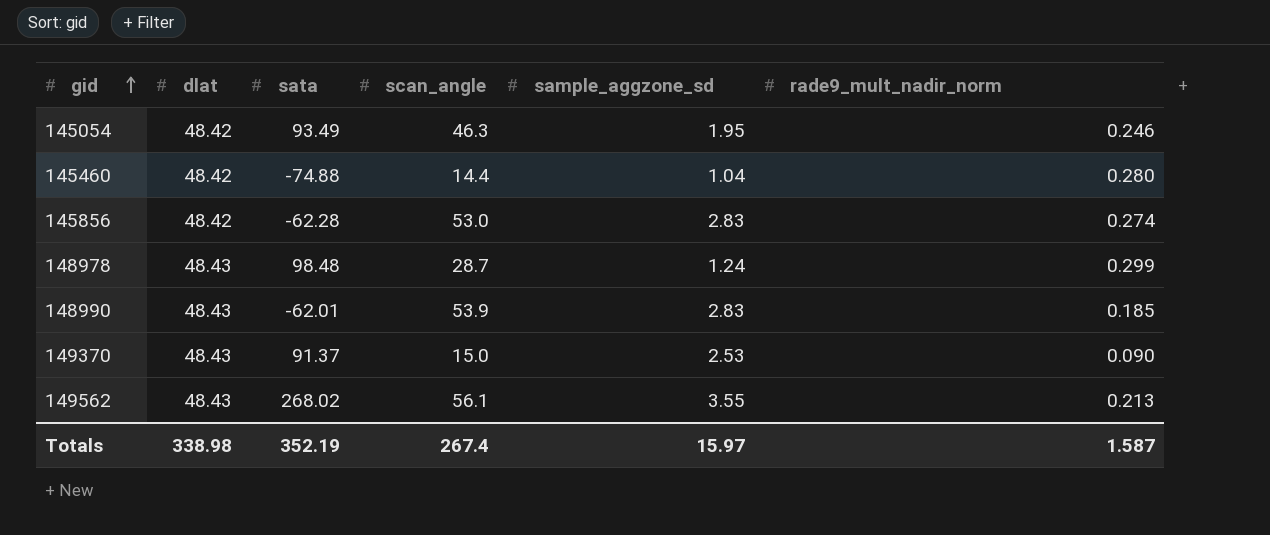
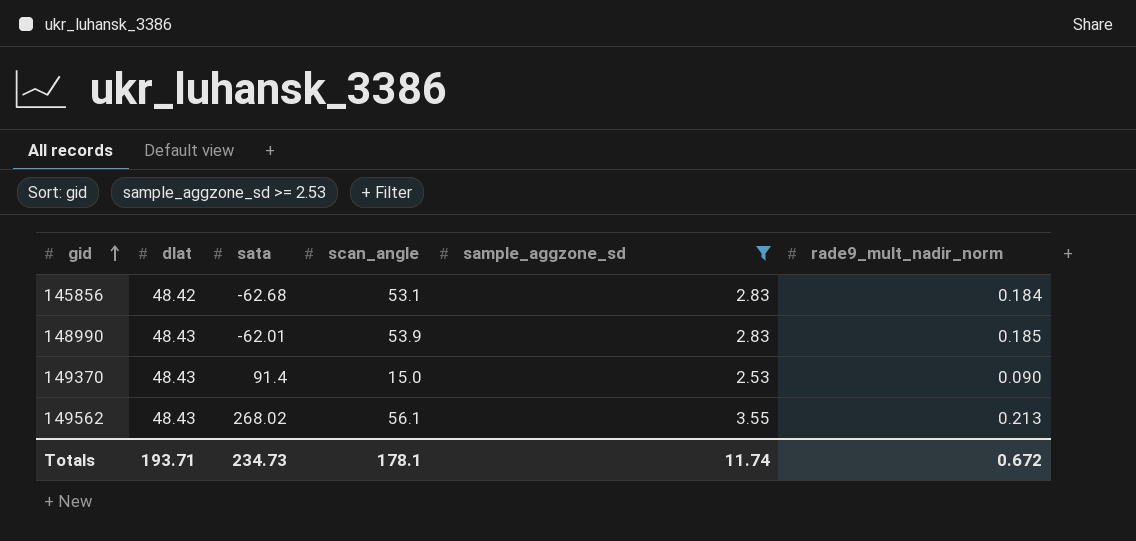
filter: none -> sample_aggzone_sd >= 2.53
145856 | sata: -62.28 -> -62.68
145856 | scan_angle: 53.0 -> 53.1
145856 | rade9_mult_nadir_norm: 0.274 -> 0.184
149370 | sata: 91.37 -> 91.4
Totals | dlat: 338.98 -> 193.71
Totals | sata: 352.19 -> 234.73
Totals | scan_angle: 267.4 -> 178.1
Totals | sample_aggzone_sd: 15.97 -> 11.74
Totals | rade9_mult_nadir_norm: 1.587 -> 0.672

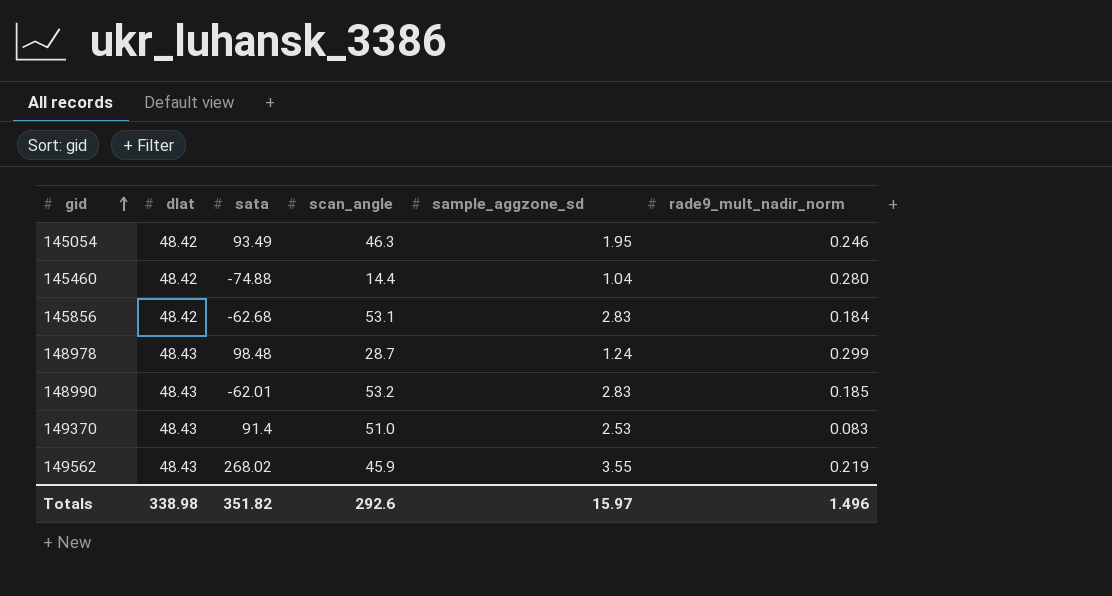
filter: sample_aggzone_sd >= 2.53 -> none
148990 | scan_angle: 53.9 -> 53.2
149370 | scan_angle: 15.0 -> 51.0
149370 | rade9_mult_nadir_norm: 0.090 -> 0.083
149562 | scan_angle: 56.1 -> 45.9
149562 | rade9_mult_nadir_norm: 0.213 -> 0.219
Totals | dlat: 193.71 -> 338.98
Totals | sata: 234.73 -> 351.82
Totals | scan_angle: 178.1 -> 292.6
Totals | sample_aggzone_sd: 11.74 -> 15.97
Totals | rade9_mult_nadir_norm: 0.672 -> 1.496

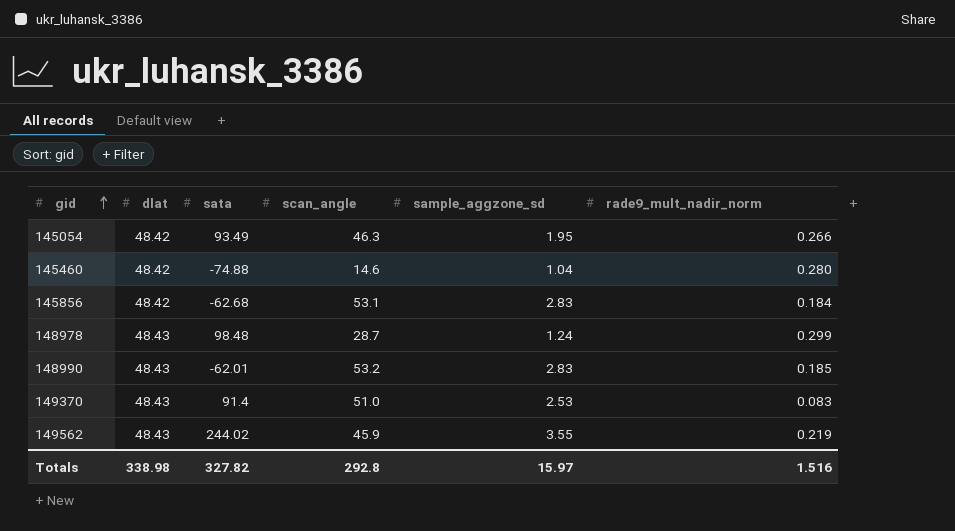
145054 | rade9_mult_nadir_norm: 0.246 -> 0.266
145460 | scan_angle: 14.4 -> 14.6
149562 | sata: 268.02 -> 244.02
Totals | sata: 351.82 -> 327.82
Totals | scan_angle: 292.6 -> 292.8
Totals | rade9_mult_nadir_norm: 1.496 -> 1.516

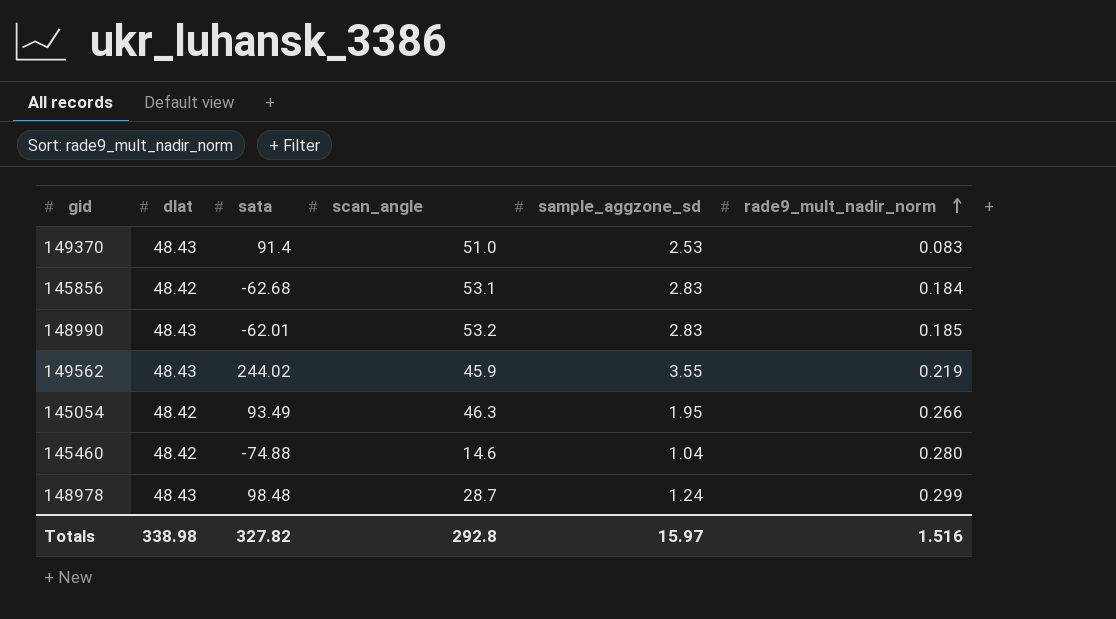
row order: gid ascending -> rade9_mult_nadir_norm ascending

